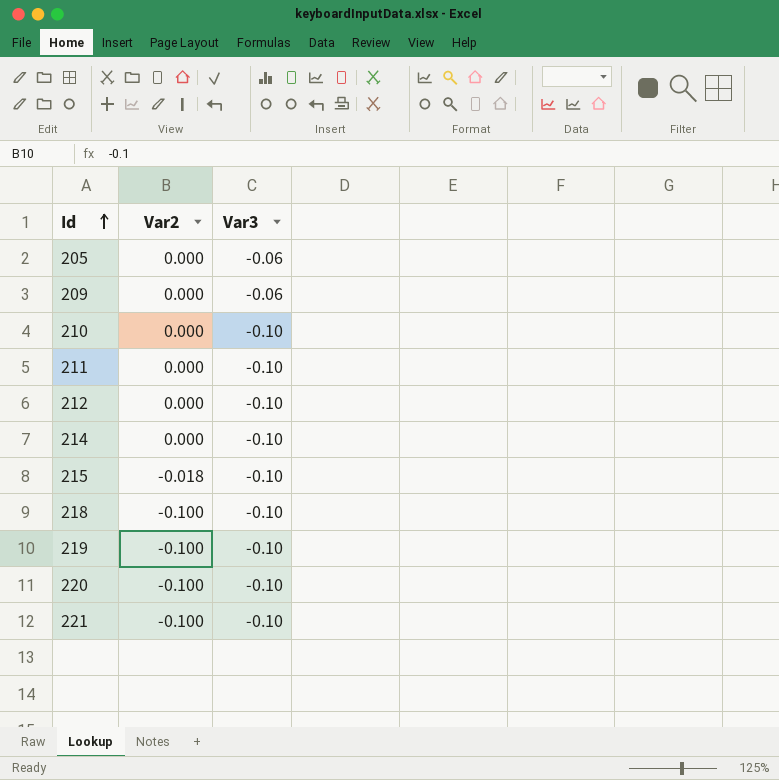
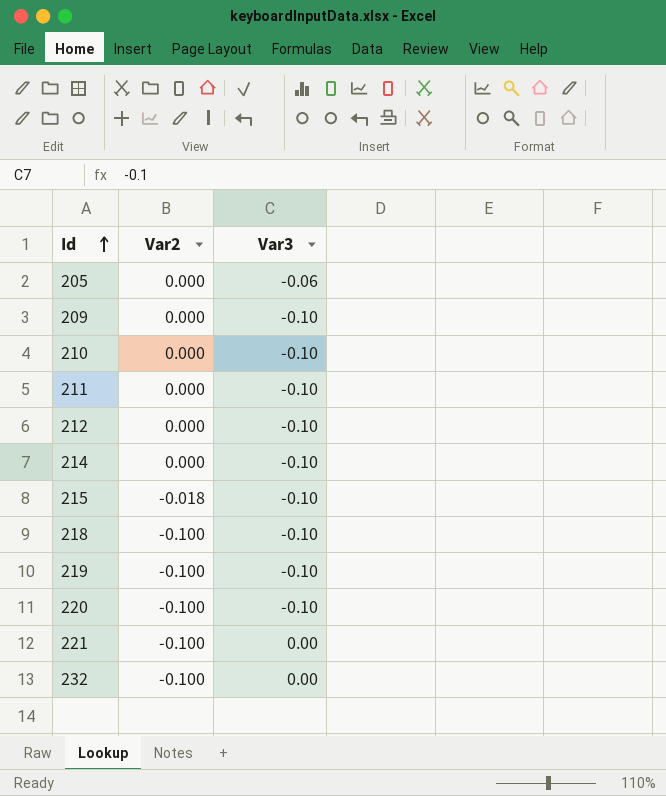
209 | Var3: -0.06 -> -0.10
221 | Var3: -0.10 -> 0.00
row 232: none -> -0.100 | 0.00

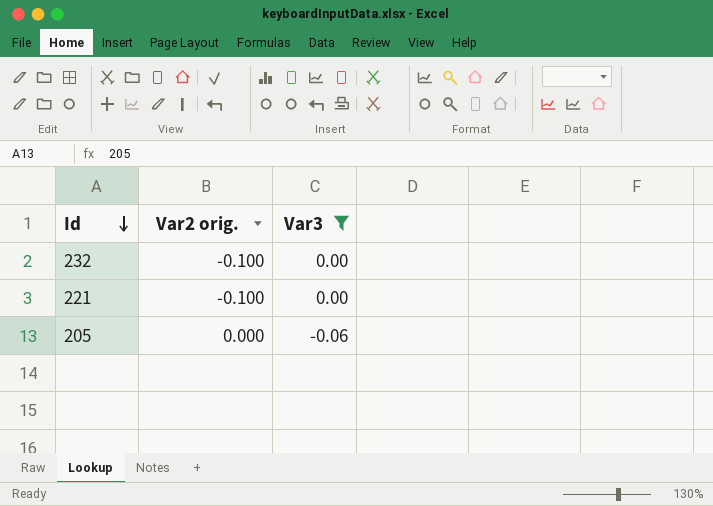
filter: none -> Var3 != -0.10
row order: Id ascending -> Id descending
column name: Var2 -> Var2 orig.

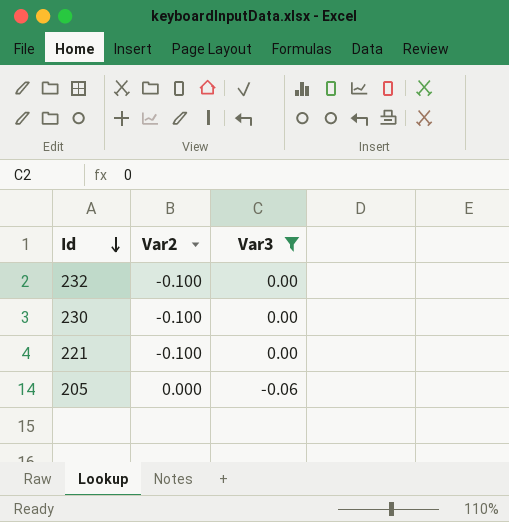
column name: Var2 orig. -> Var2
row 230: none -> -0.100 | 0.00

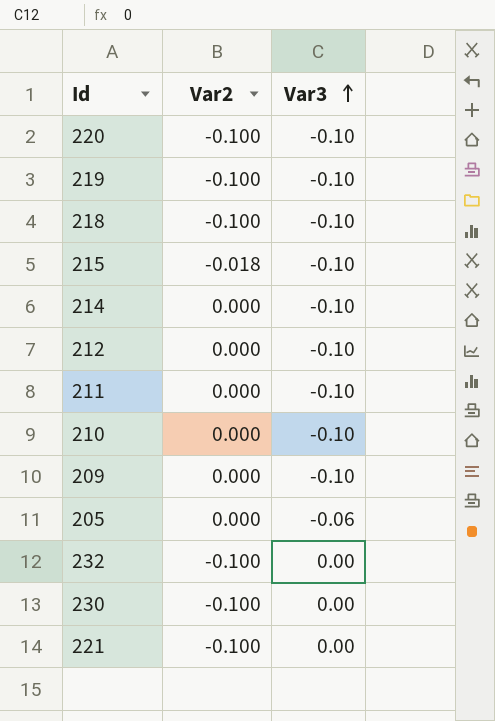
filter: Var3 != -0.10 -> none
row order: Id descending -> Var3 ascending

